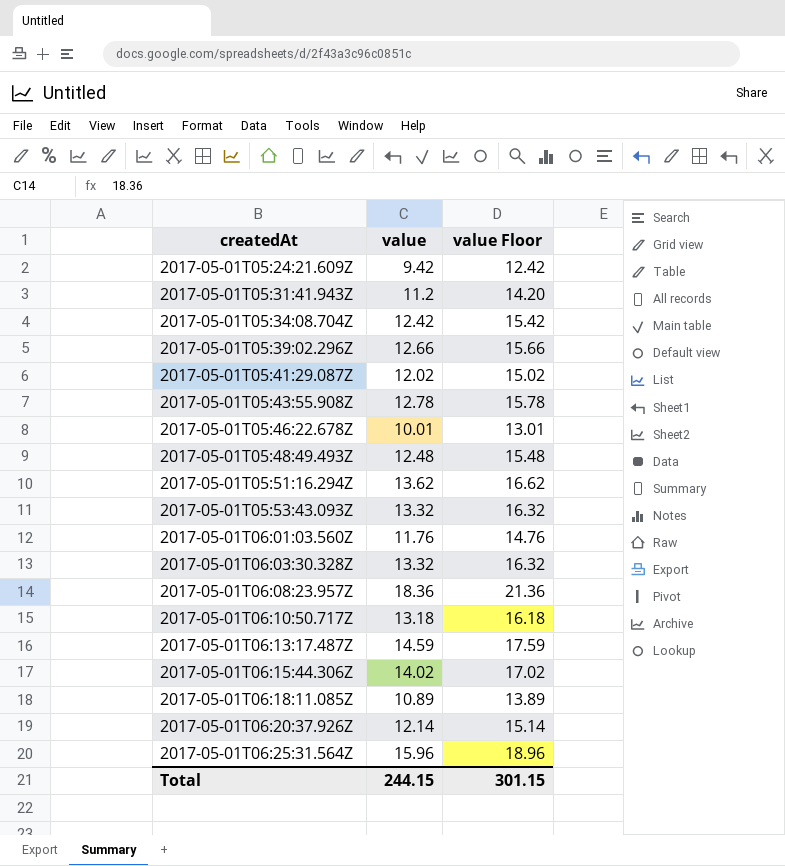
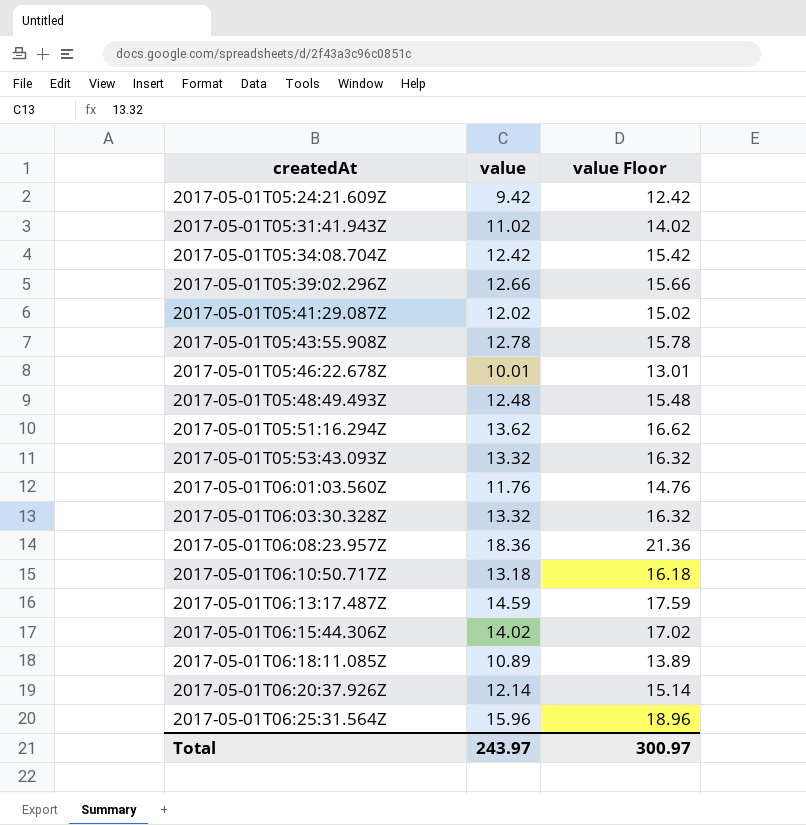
2017-05-01T05:31:41.943Z | value: 11.2 -> 11.02
2017-05-01T05:31:41.943Z | value Floor: 14.20 -> 14.02
Total | value: 244.15 -> 243.97
Total | value Floor: 301.15 -> 300.97

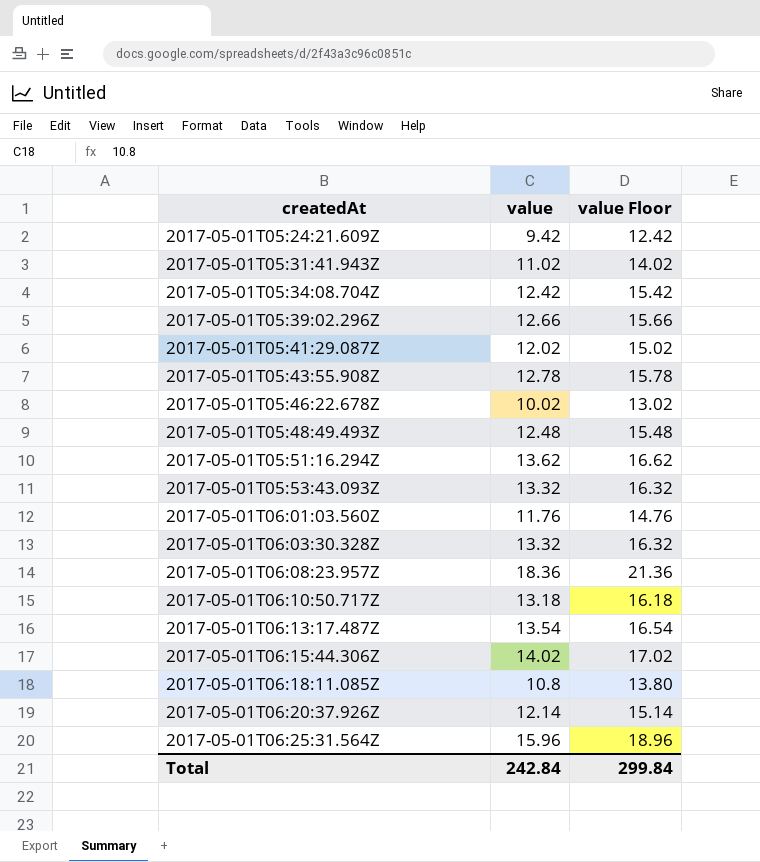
2017-05-01T05:46:22.678Z | value: 10.01 -> 10.02
2017-05-01T05:46:22.678Z | value Floor: 13.01 -> 13.02
2017-05-01T06:13:17.487Z | value: 14.59 -> 13.54
2017-05-01T06:13:17.487Z | value Floor: 17.59 -> 16.54
2017-05-01T06:18:11.085Z | value: 10.89 -> 10.8
2017-05-01T06:18:11.085Z | value Floor: 13.89 -> 13.80
Total | value: 243.97 -> 242.84
Total | value Floor: 300.97 -> 299.84

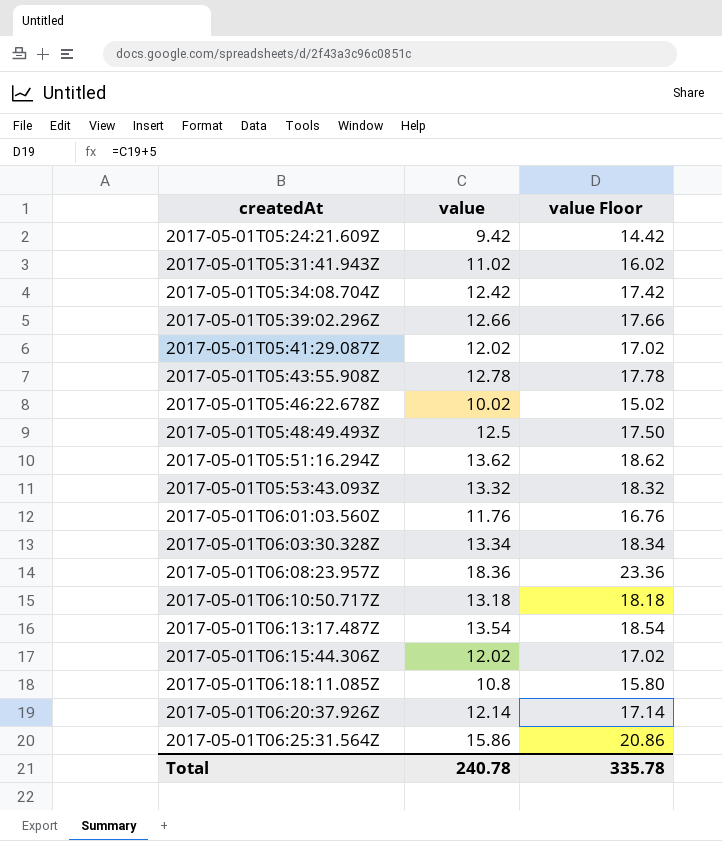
column value Floor | formula: [value] + 3 -> [value] + 5
2017-05-01T05:48:49.493Z | value: 12.48 -> 12.5
2017-05-01T06:03:30.328Z | value: 13.32 -> 13.34
2017-05-01T06:15:44.306Z | value: 14.02 -> 12.02
2017-05-01T06:25:31.564Z | value: 15.96 -> 15.86
Total | value: 242.84 -> 240.78
Total | value Floor: 299.84 -> 335.78

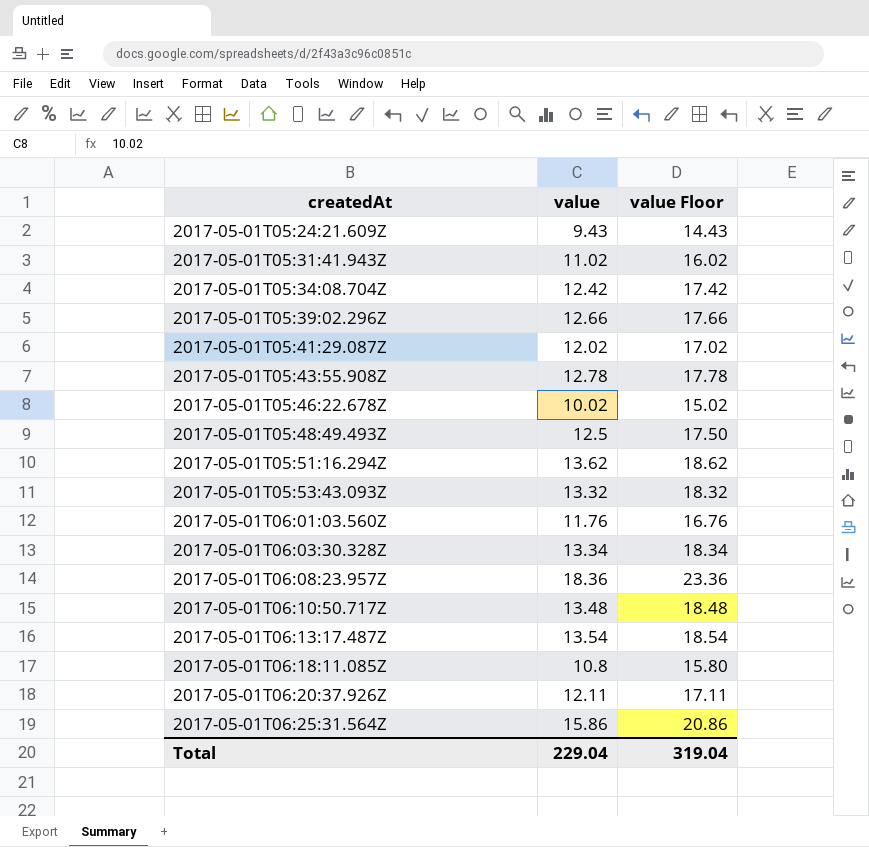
row 2017-05-01T06:15:44.306Z: 12.02 | 17.02 -> none
2017-05-01T05:24:21.609Z | value: 9.42 -> 9.43
2017-05-01T05:24:21.609Z | value Floor: 14.42 -> 14.43
2017-05-01T06:10:50.717Z | value: 13.18 -> 13.48
2017-05-01T06:10:50.717Z | value Floor: 18.18 -> 18.48
2017-05-01T06:20:37.926Z | value: 12.14 -> 12.11
2017-05-01T06:20:37.926Z | value Floor: 17.14 -> 17.11
Total | value: 240.78 -> 229.04
Total | value Floor: 335.78 -> 319.04

